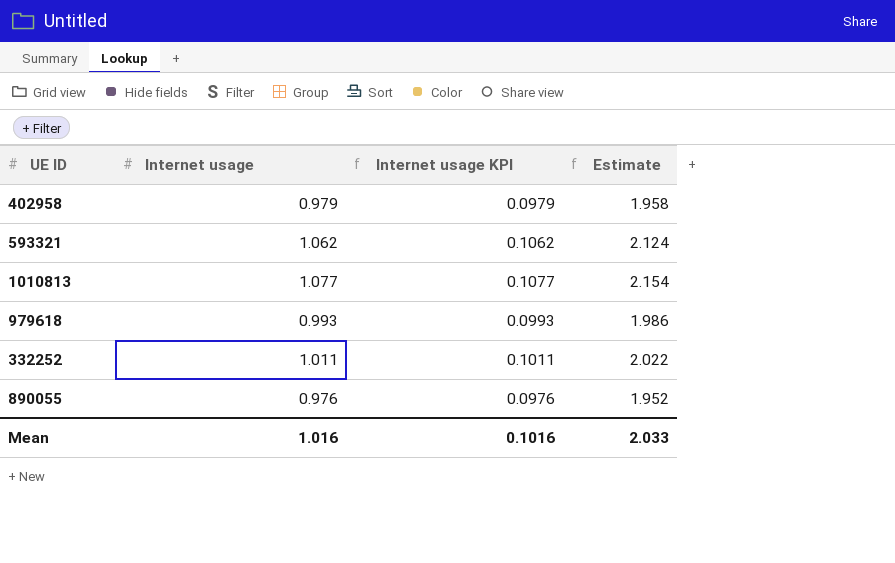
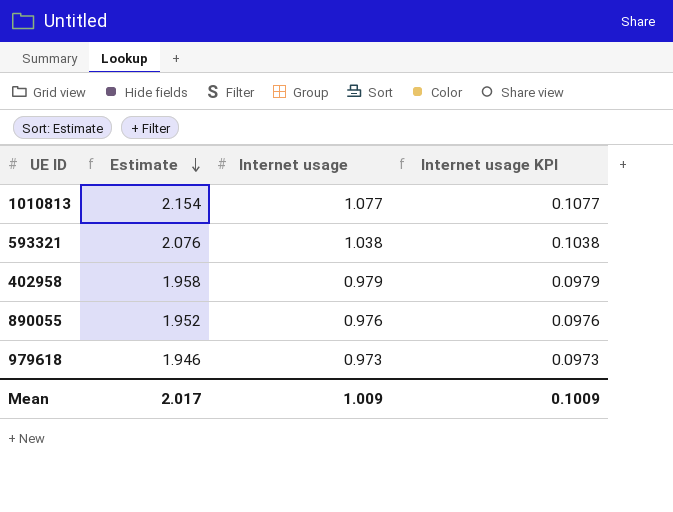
row order: none -> Estimate descending
column Estimate | position: 4 -> 2
row 332252: 1.011 | 0.1011 | 2.022 -> none
593321 | Estimate: 2.124 -> 2.076
593321 | Internet usage: 1.062 -> 1.038
593321 | Internet usage KPI: 0.1062 -> 0.1038
979618 | Estimate: 1.986 -> 1.946
979618 | Internet usage: 0.993 -> 0.973
979618 | Internet usage KPI: 0.0993 -> 0.0973
Mean | Estimate: 2.033 -> 2.017
Mean | Internet usage: 1.016 -> 1.009
Mean | Internet usage KPI: 0.1016 -> 0.1009

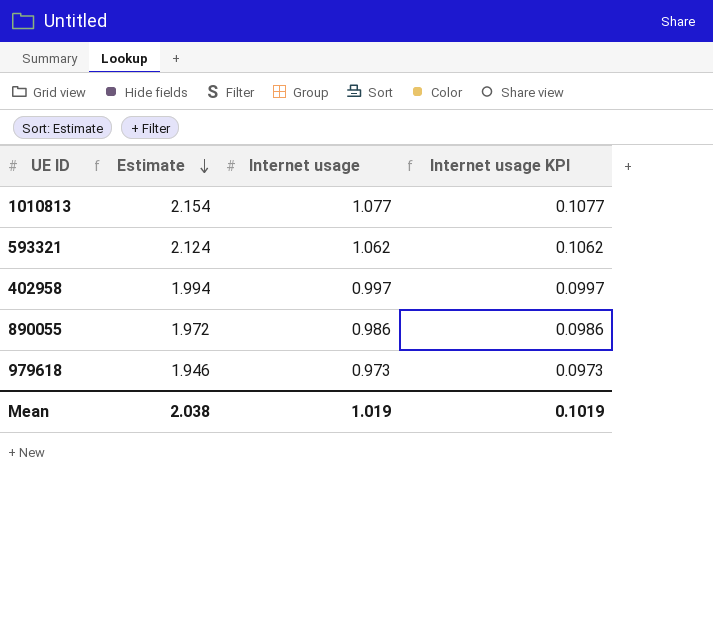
593321 | Estimate: 2.076 -> 2.124
593321 | Internet usage: 1.038 -> 1.062
593321 | Internet usage KPI: 0.1038 -> 0.1062
402958 | Estimate: 1.958 -> 1.994
402958 | Internet usage: 0.979 -> 0.997
402958 | Internet usage KPI: 0.0979 -> 0.0997
890055 | Estimate: 1.952 -> 1.972
890055 | Internet usage: 0.976 -> 0.986
890055 | Internet usage KPI: 0.0976 -> 0.0986
Mean | Estimate: 2.017 -> 2.038
Mean | Internet usage: 1.009 -> 1.019
Mean | Internet usage KPI: 0.1009 -> 0.1019

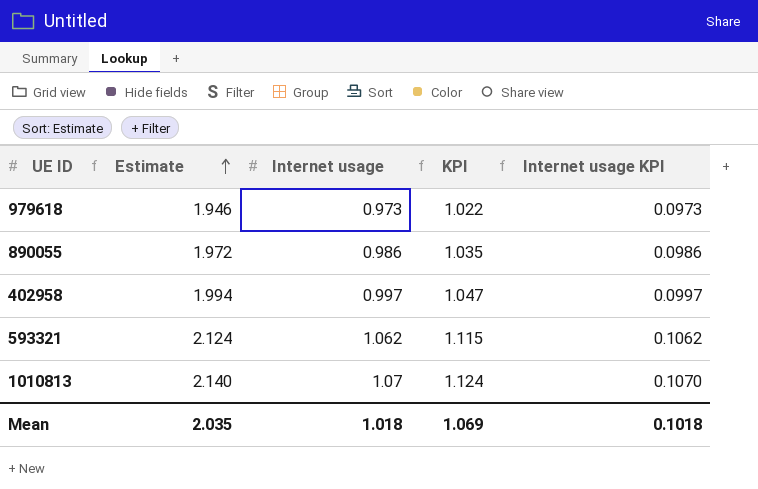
row order: Estimate descending -> Estimate ascending
column KPI | formula: none -> [Internet usage] * 1.05
1010813 | Estimate: 2.154 -> 2.140
1010813 | Internet usage: 1.077 -> 1.07
1010813 | Internet usage KPI: 0.1077 -> 0.1070
Mean | Estimate: 2.038 -> 2.035
Mean | Internet usage: 1.019 -> 1.018
Mean | Internet usage KPI: 0.1019 -> 0.1018

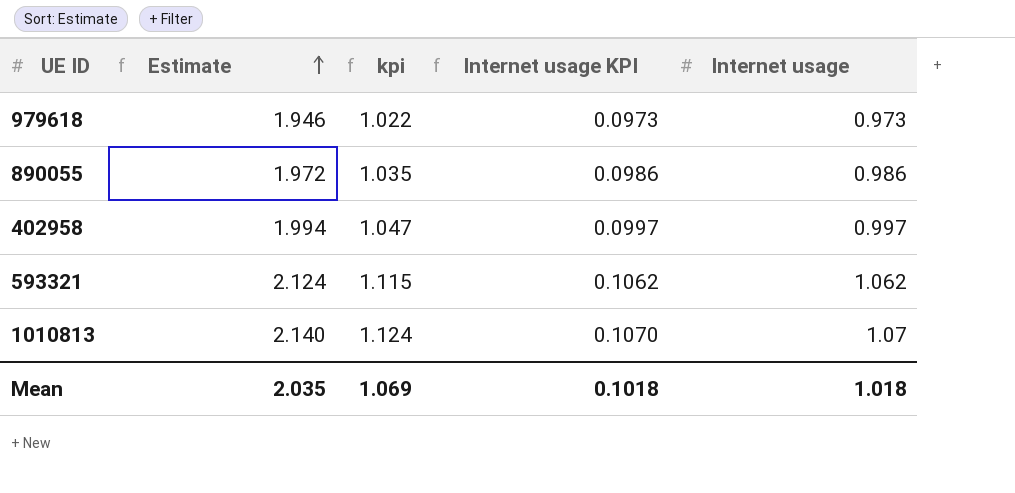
column name: KPI -> kpi
column Internet usage | position: 3 -> 5

